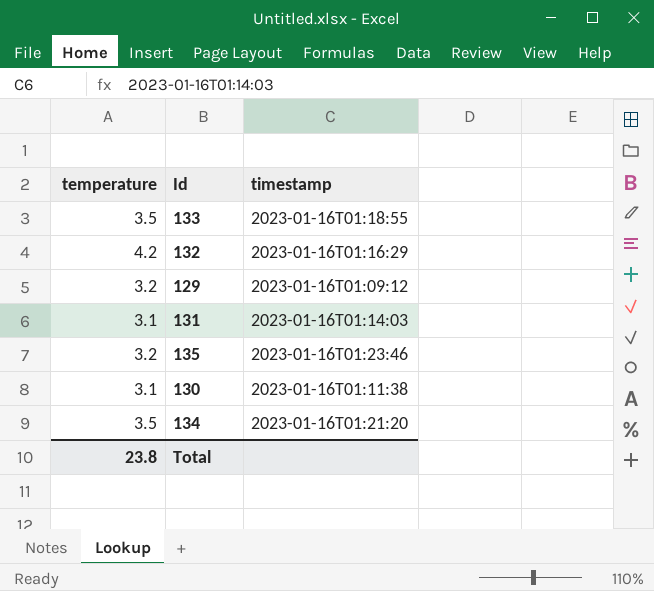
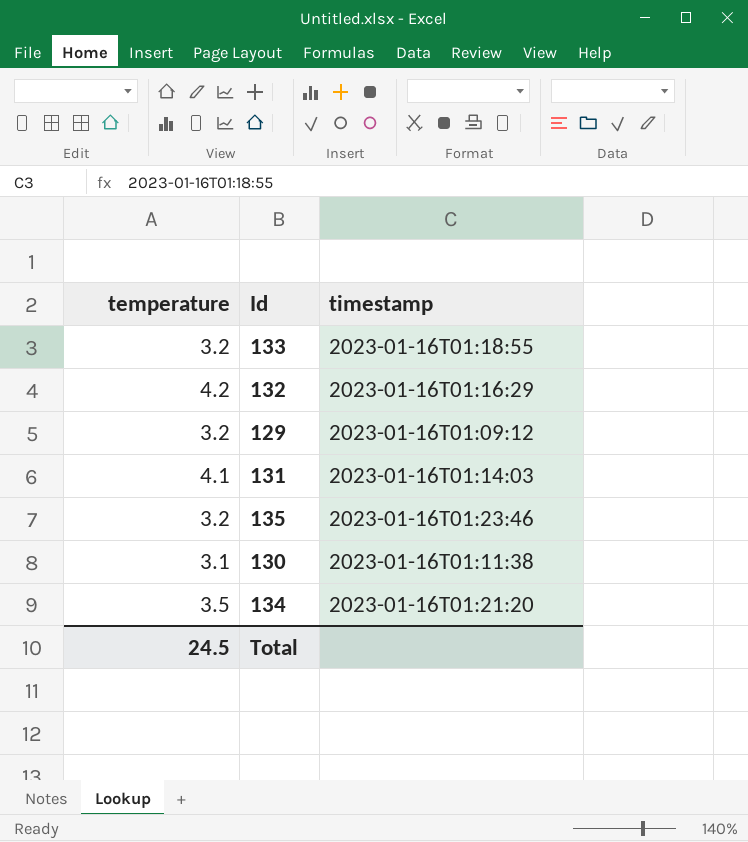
133 | temperature: 3.5 -> 3.2
131 | temperature: 3.1 -> 4.1
Total | temperature: 23.8 -> 24.5

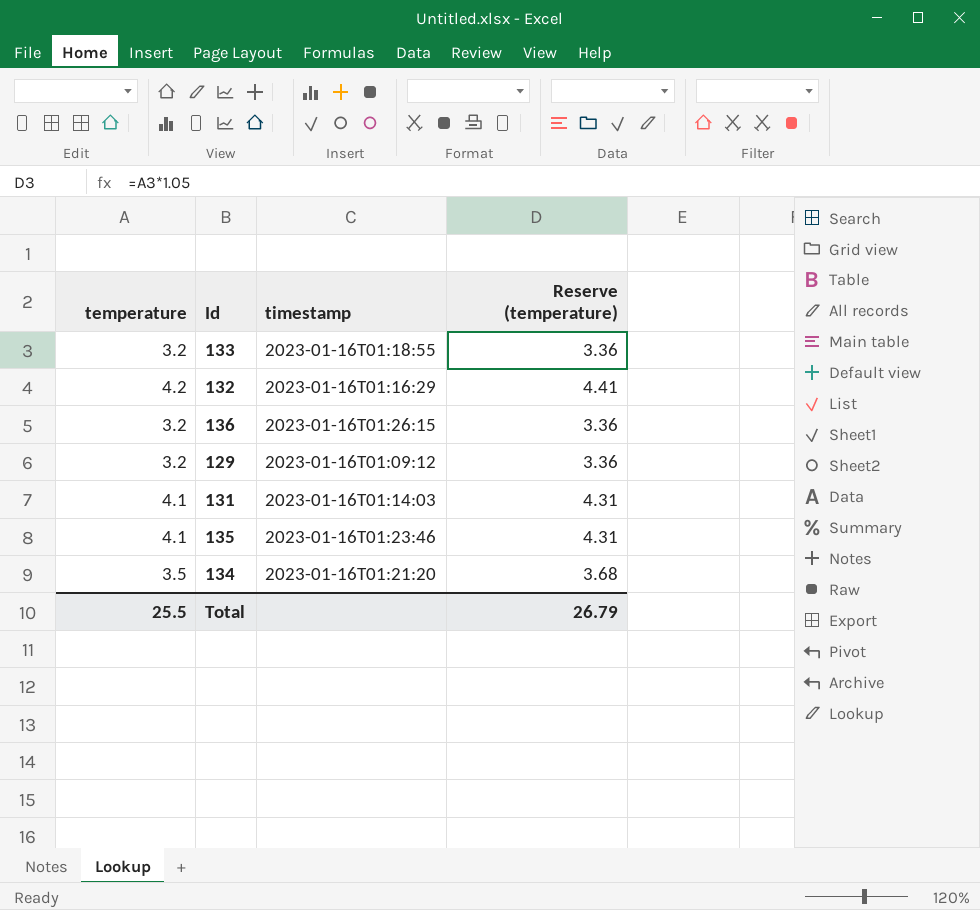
column Reserve (temperature) | formula: none -> [temperature] * 1.05
row 130: 3.1 | 2023-01-16T01:11:38 -> none
row 136: none -> 3.2 | 2023-01-16T01:26:15 | 3.36
135 | temperature: 3.2 -> 4.1
Total | temperature: 24.5 -> 25.5

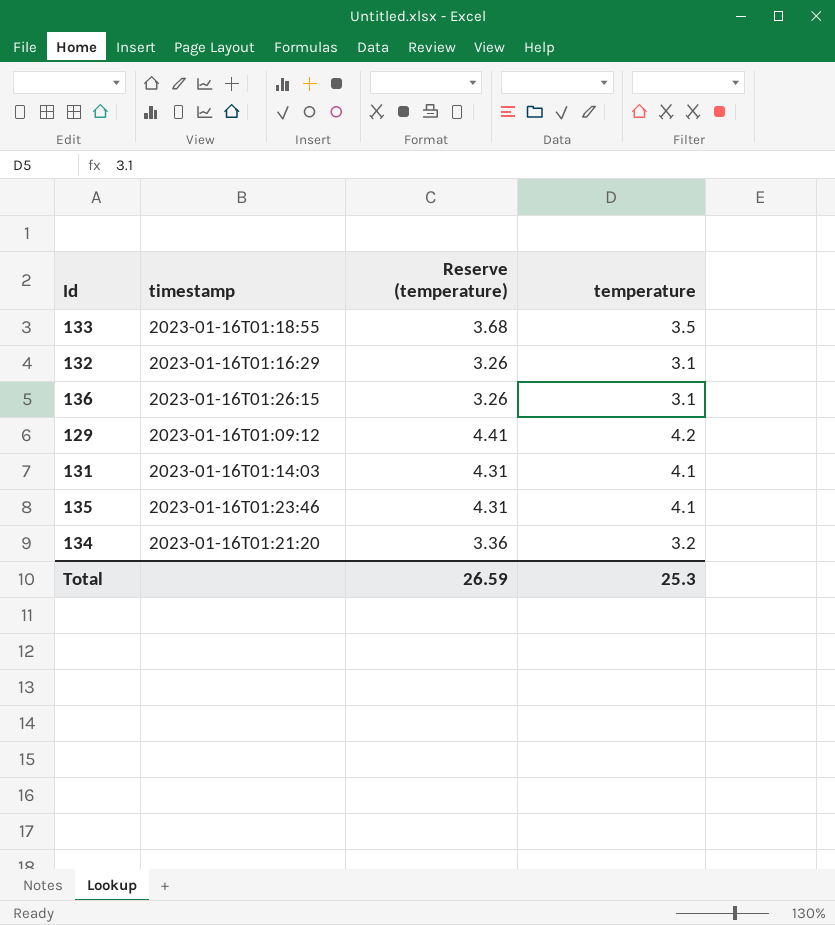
column temperature | position: 1 -> 4
133 | Reserve (temperature): 3.36 -> 3.68
133 | temperature: 3.2 -> 3.5
132 | Reserve (temperature): 4.41 -> 3.26
132 | temperature: 4.2 -> 3.1
136 | Reserve (temperature): 3.36 -> 3.26
136 | temperature: 3.2 -> 3.1
129 | Reserve (temperature): 3.36 -> 4.41
129 | temperature: 3.2 -> 4.2
134 | Reserve (temperature): 3.68 -> 3.36
134 | temperature: 3.5 -> 3.2
Total | Reserve (temperature): 26.79 -> 26.59
Total | temperature: 25.5 -> 25.3

